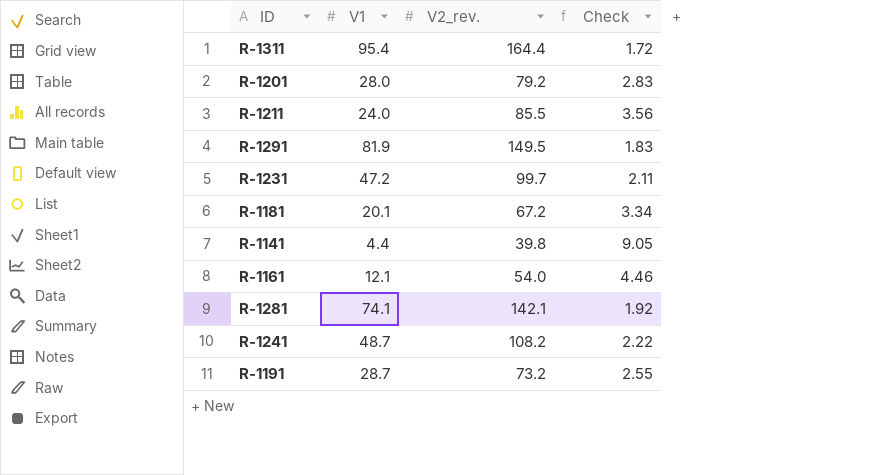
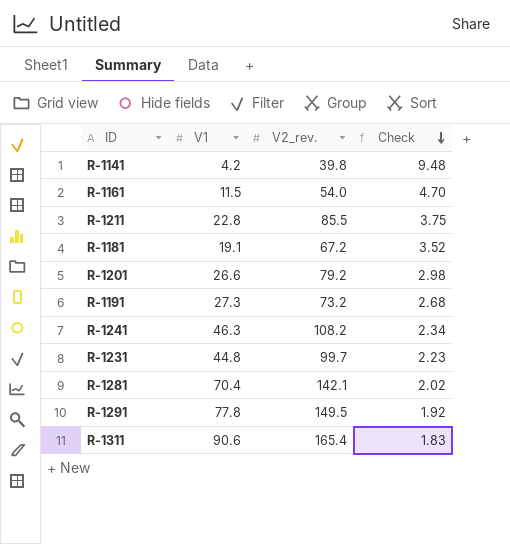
row order: none -> Check descending
R-1141 | V1: 4.4 -> 4.2
R-1141 | Check: 9.05 -> 9.48
R-1161 | V1: 12.1 -> 11.5
R-1161 | Check: 4.46 -> 4.70
R-1211 | V1: 24.0 -> 22.8
R-1211 | Check: 3.56 -> 3.75
R-1181 | V1: 20.1 -> 19.1
R-1181 | Check: 3.34 -> 3.52
R-1201 | V1: 28.0 -> 26.6
R-1201 | Check: 2.83 -> 2.98
R-1191 | V1: 28.7 -> 27.3
R-1191 | Check: 2.55 -> 2.68
R-1241 | V1: 48.7 -> 46.3
R-1241 | Check: 2.22 -> 2.34
R-1231 | V1: 47.2 -> 44.8
R-1231 | Check: 2.11 -> 2.23
R-1281 | V1: 74.1 -> 70.4
R-1281 | Check: 1.92 -> 2.02
R-1291 | V1: 81.9 -> 77.8
R-1291 | Check: 1.83 -> 1.92
R-1311 | V1: 95.4 -> 90.6
R-1311 | V2_rev.: 164.4 -> 165.4
R-1311 | Check: 1.72 -> 1.83

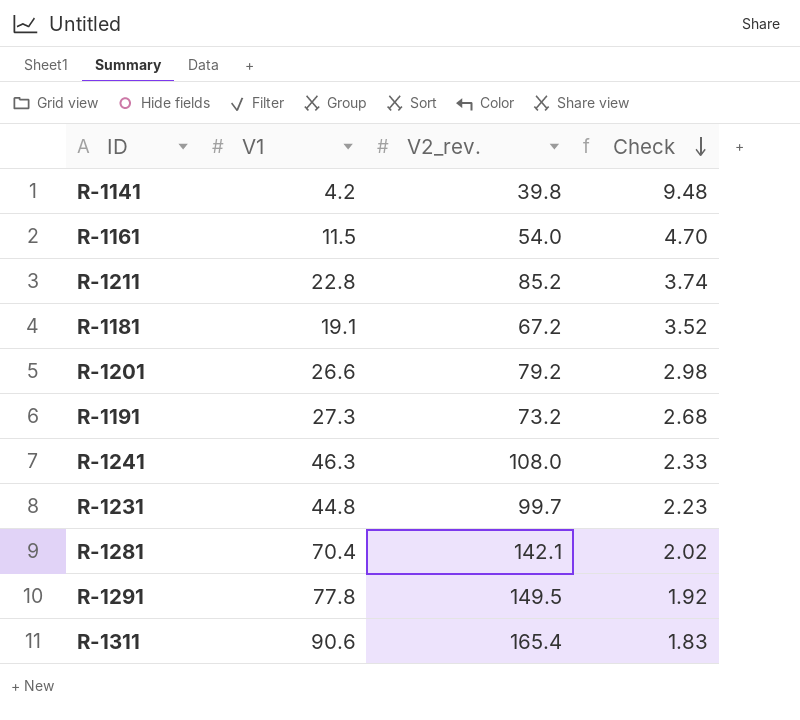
R-1211 | V2_rev.: 85.5 -> 85.2
R-1211 | Check: 3.75 -> 3.74
R-1241 | V2_rev.: 108.2 -> 108.0
R-1241 | Check: 2.34 -> 2.33

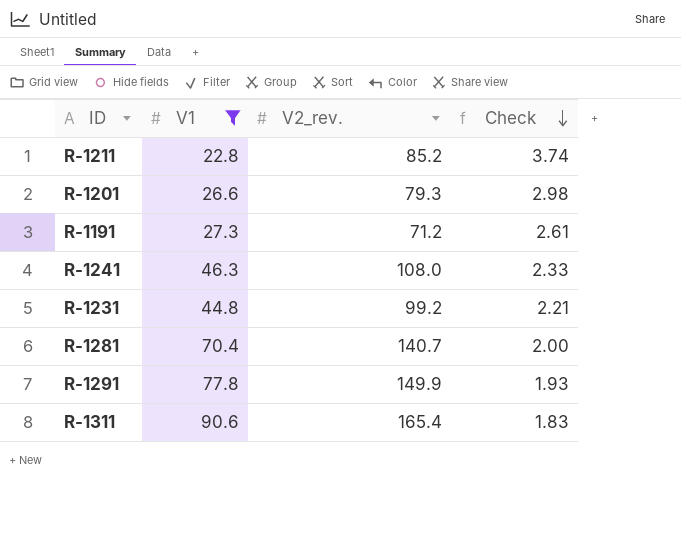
filter: none -> V1 >= 22.8
R-1201 | V2_rev.: 79.2 -> 79.3
R-1191 | V2_rev.: 73.2 -> 71.2
R-1191 | Check: 2.68 -> 2.61
R-1231 | V2_rev.: 99.7 -> 99.2
R-1231 | Check: 2.23 -> 2.21
R-1281 | V2_rev.: 142.1 -> 140.7
R-1281 | Check: 2.02 -> 2.00
R-1291 | V2_rev.: 149.5 -> 149.9
R-1291 | Check: 1.92 -> 1.93

